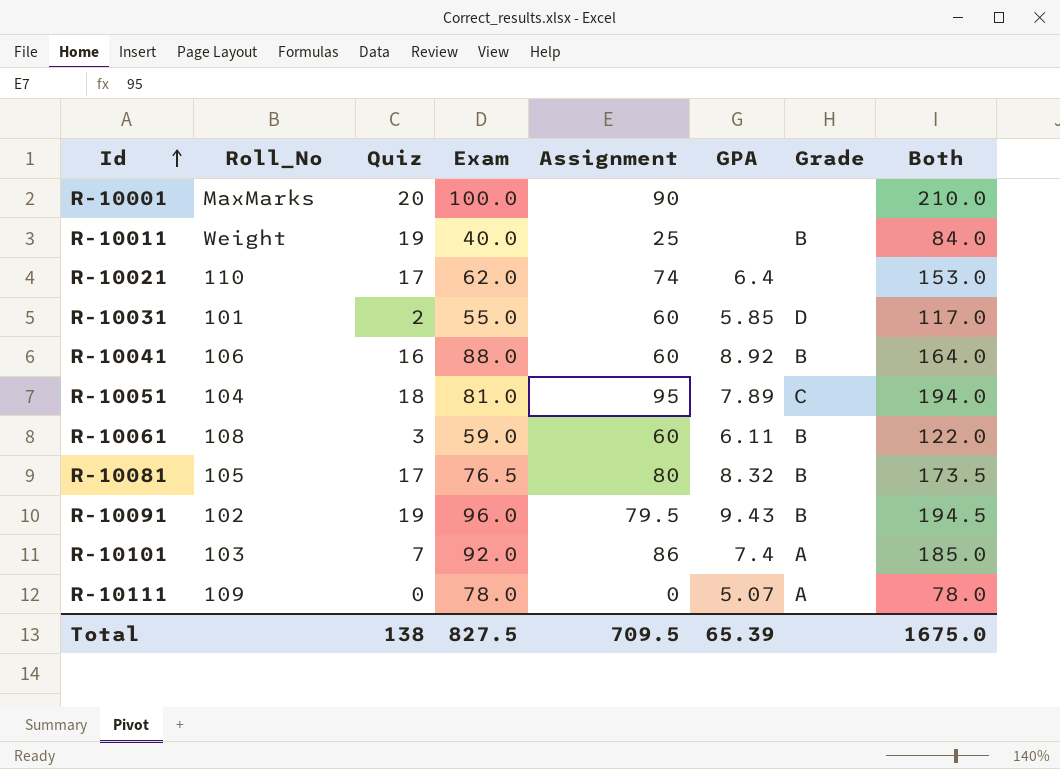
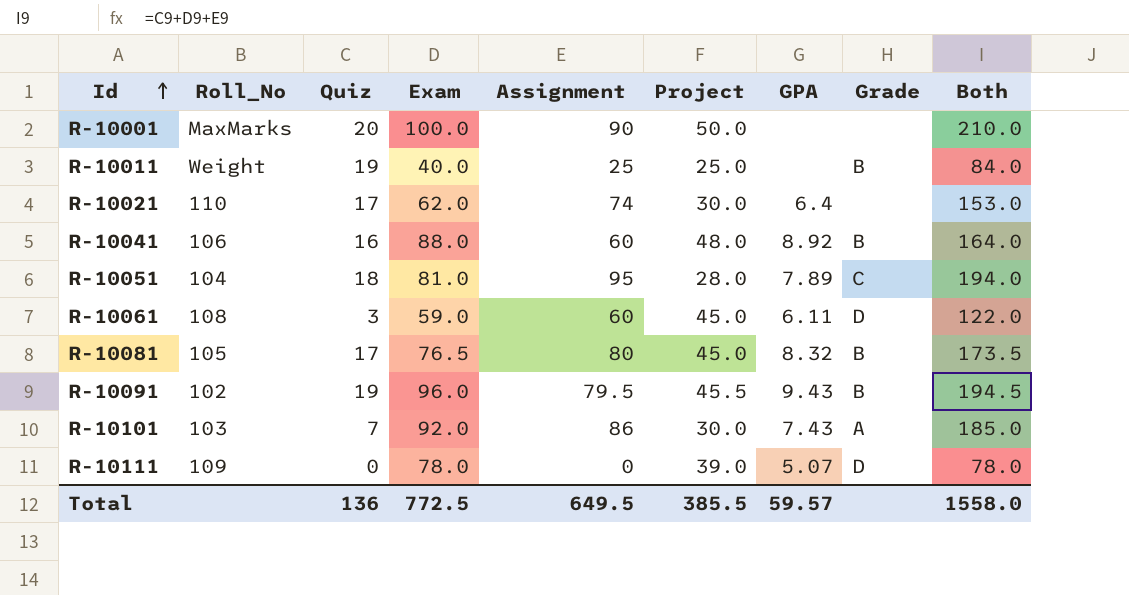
column Project | position: none -> 6
row R-10031: 101 | 2 | 55.0 | 60 | 5.85 | D | 117.0 -> none
R-10061 | Grade: B -> D
R-10101 | GPA: 7.4 -> 7.43
R-10111 | Grade: A -> D
Total | Quiz: 138 -> 136
Total | Exam: 827.5 -> 772.5
Total | Assignment: 709.5 -> 649.5
Total | GPA: 65.39 -> 59.57
Total | Both: 1675.0 -> 1558.0

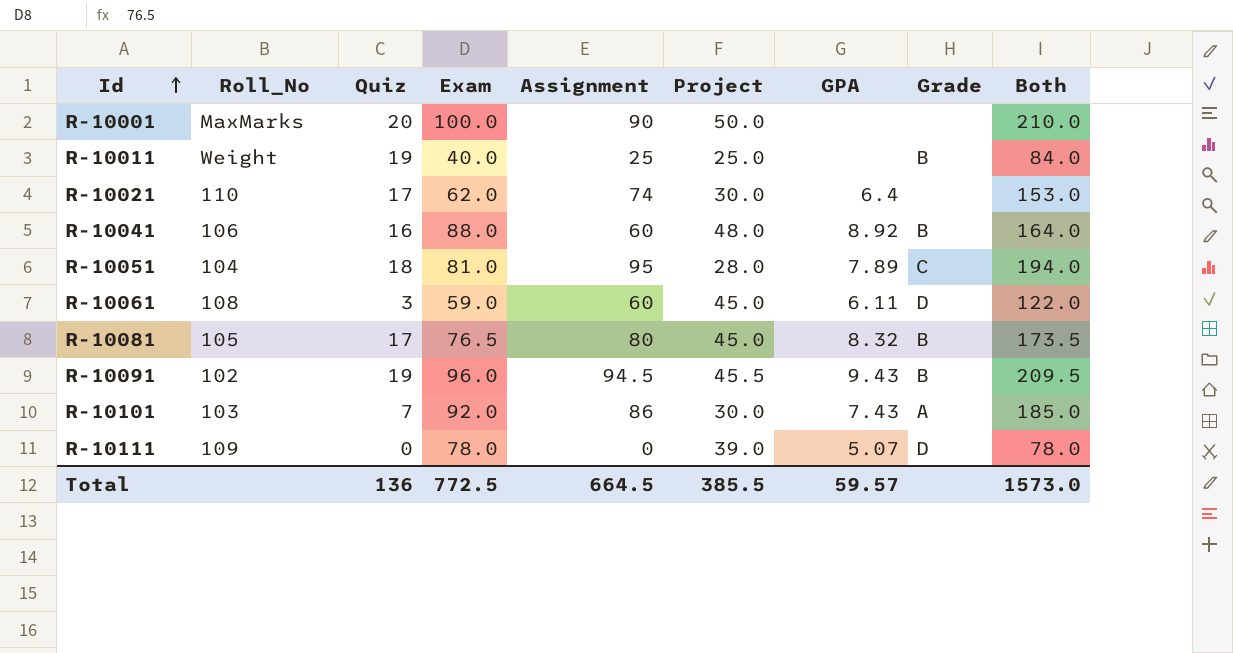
R-10091 | Assignment: 79.5 -> 94.5
R-10091 | Both: 194.5 -> 209.5
Total | Assignment: 649.5 -> 664.5
Total | Both: 1558.0 -> 1573.0

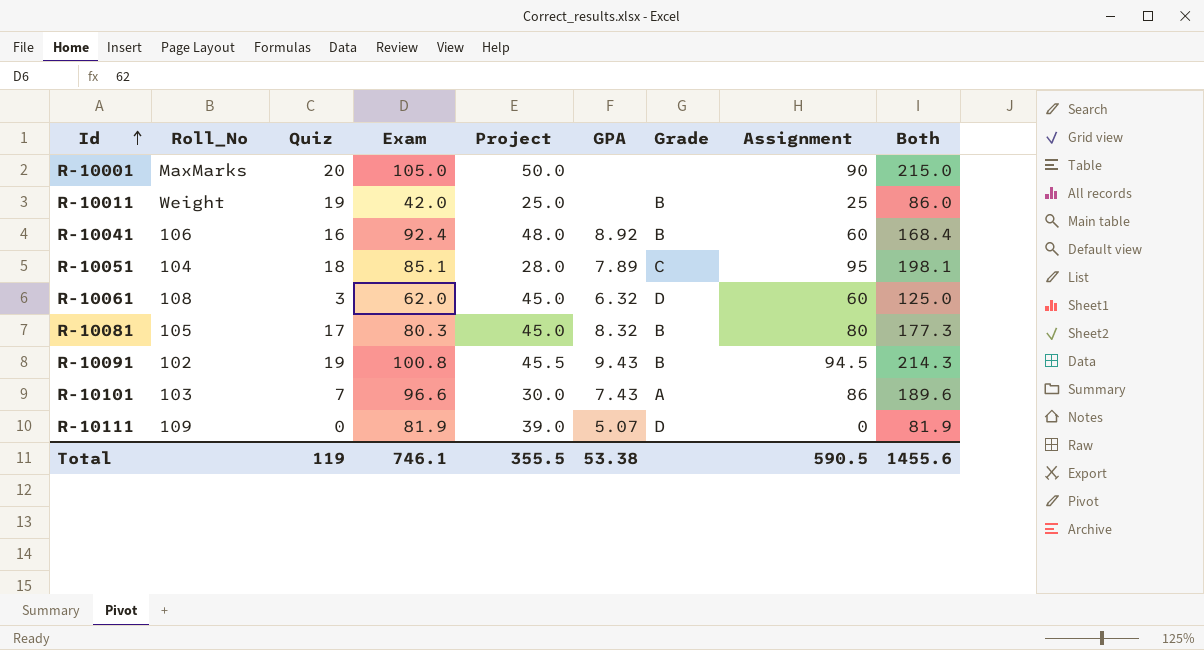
column Assignment | position: 5 -> 8
row R-10021: 110 | 17 | 62.0 | 74 | 30.0 | 6.4 | none | 153.0 -> none
R-10001 | Exam: 100.0 -> 105.0
R-10001 | Both: 210.0 -> 215.0
R-10011 | Exam: 40.0 -> 42.0
R-10011 | Both: 84.0 -> 86.0
R-10041 | Exam: 88.0 -> 92.4
R-10041 | Both: 164.0 -> 168.4
R-10051 | Exam: 81.0 -> 85.1
R-10051 | Both: 194.0 -> 198.1
R-10061 | Exam: 59.0 -> 62.0
R-10061 | GPA: 6.11 -> 6.32
R-10061 | Both: 122.0 -> 125.0
R-10081 | Exam: 76.5 -> 80.3
R-10081 | Both: 173.5 -> 177.3
R-10091 | Exam: 96.0 -> 100.8
R-10091 | Both: 209.5 -> 214.3
R-10101 | Exam: 92.0 -> 96.6
R-10101 | Both: 185.0 -> 189.6
R-10111 | Exam: 78.0 -> 81.9
R-10111 | Both: 78.0 -> 81.9
Total | Quiz: 136 -> 119
Total | Exam: 772.5 -> 746.1
Total | Project: 385.5 -> 355.5
Total | GPA: 59.57 -> 53.38
Total | Assignment: 664.5 -> 590.5
Total | Both: 1573.0 -> 1455.6

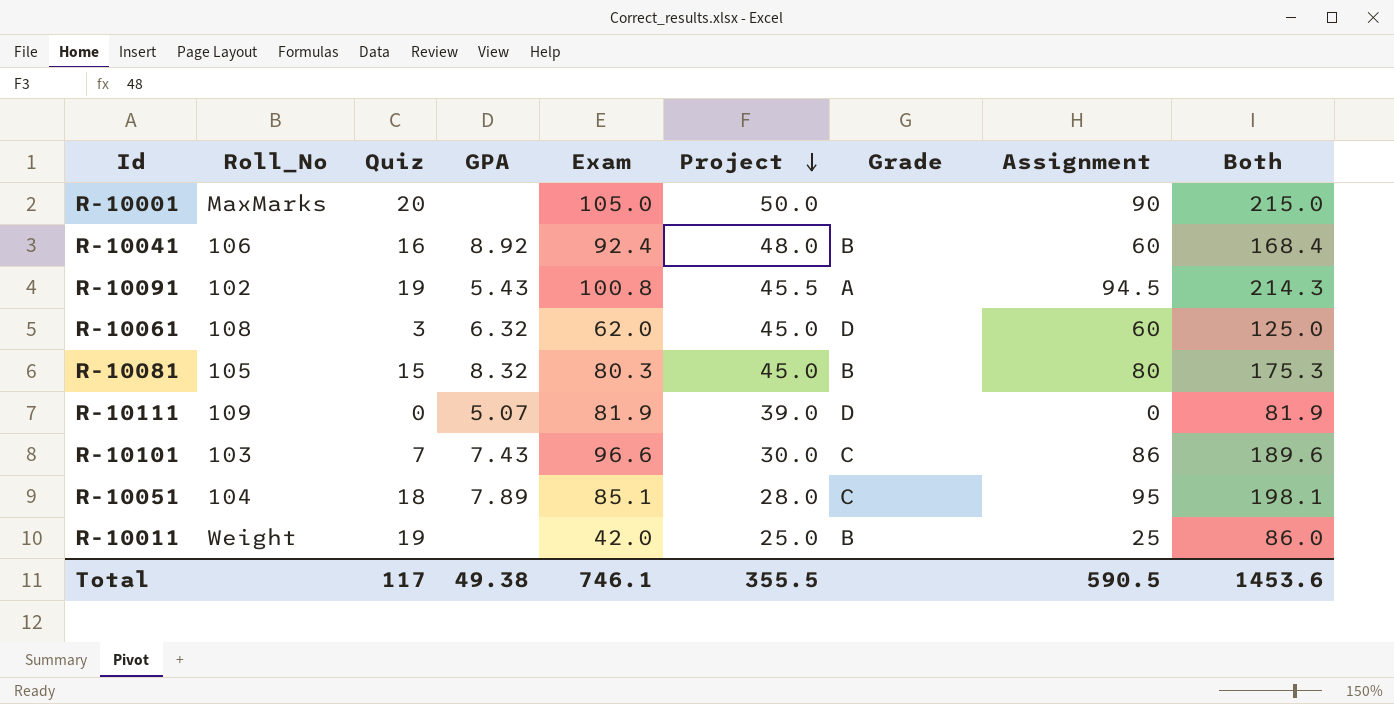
row order: Id ascending -> Project descending
column GPA | position: 6 -> 4
R-10091 | GPA: 9.43 -> 5.43
R-10091 | Grade: B -> A
R-10081 | Quiz: 17 -> 15
R-10081 | Both: 177.3 -> 175.3
R-10101 | Grade: A -> C
Total | Quiz: 119 -> 117
Total | GPA: 53.38 -> 49.38
Total | Both: 1455.6 -> 1453.6

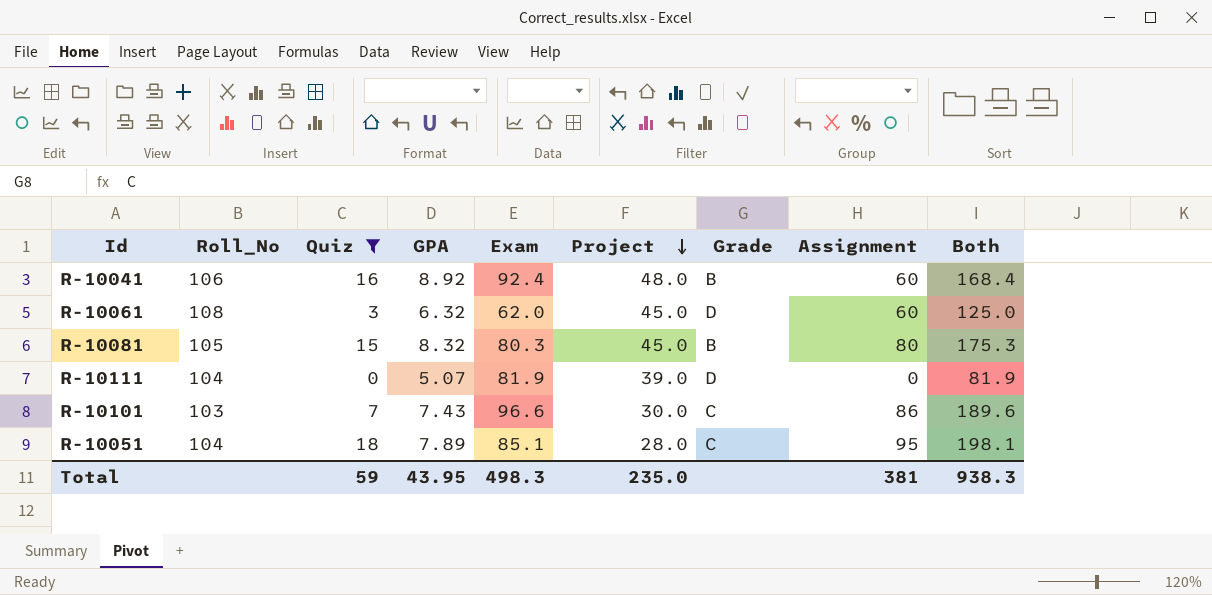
filter: none -> Quiz <= 18
R-10111 | Roll_No: 109 -> 104
Total | Quiz: 117 -> 59
Total | GPA: 49.38 -> 43.95
Total | Exam: 746.1 -> 498.3
Total | Project: 355.5 -> 235.0
Total | Assignment: 590.5 -> 381
Total | Both: 1453.6 -> 938.3

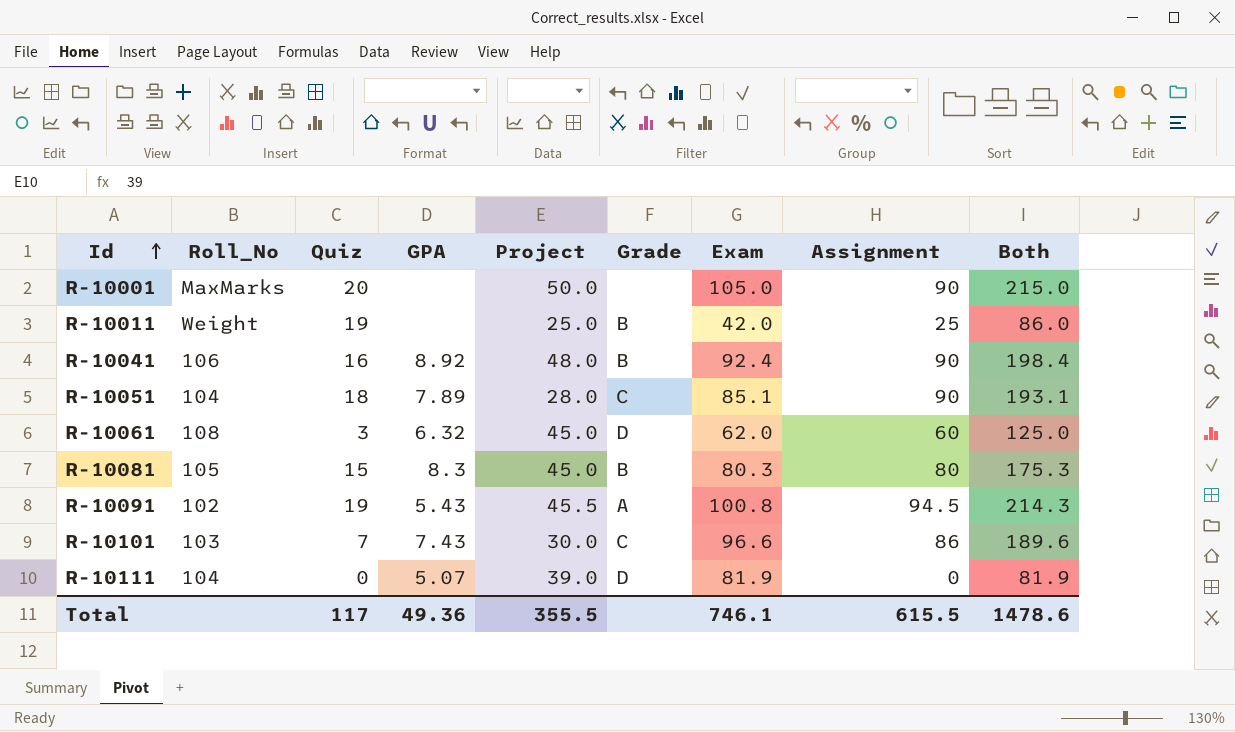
filter: Quiz <= 18 -> none
row order: Project descending -> Id ascending
column Exam | position: 5 -> 7
R-10041 | Assignment: 60 -> 90
R-10041 | Both: 168.4 -> 198.4
R-10051 | Assignment: 95 -> 90
R-10051 | Both: 198.1 -> 193.1
R-10081 | GPA: 8.32 -> 8.3
Total | Quiz: 59 -> 117
Total | GPA: 43.95 -> 49.36
Total | Project: 235.0 -> 355.5
Total | Exam: 498.3 -> 746.1
Total | Assignment: 381 -> 615.5
Total | Both: 938.3 -> 1478.6

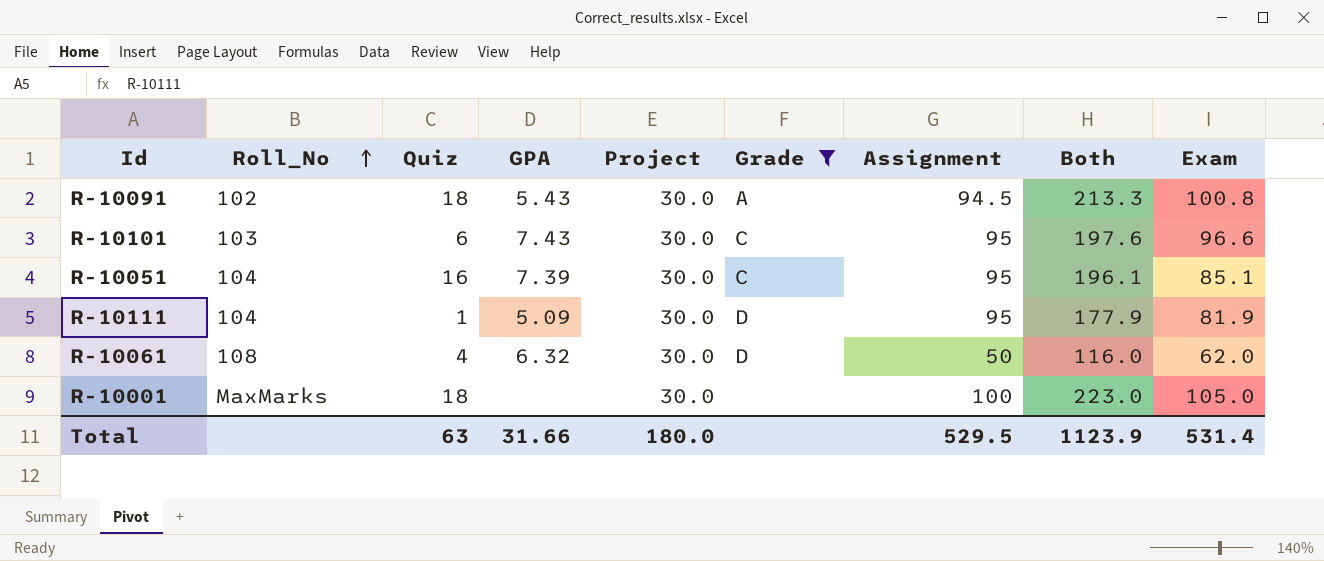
filter: none -> Grade != B
row order: Id ascending -> Roll_No ascending
column Exam | position: 7 -> 9
R-10091 | Quiz: 19 -> 18
R-10091 | Project: 45.5 -> 30.0
R-10091 | Both: 214.3 -> 213.3
R-10101 | Quiz: 7 -> 6
R-10101 | Assignment: 86 -> 95
R-10101 | Both: 189.6 -> 197.6
R-10051 | Quiz: 18 -> 16
R-10051 | GPA: 7.89 -> 7.39
R-10051 | Project: 28.0 -> 30.0
R-10051 | Assignment: 90 -> 95
R-10051 | Both: 193.1 -> 196.1
R-10111 | Quiz: 0 -> 1
R-10111 | GPA: 5.07 -> 5.09
R-10111 | Project: 39.0 -> 30.0
R-10111 | Assignment: 0 -> 95
R-10111 | Both: 81.9 -> 177.9
R-10061 | Quiz: 3 -> 4
R-10061 | Project: 45.0 -> 30.0
R-10061 | Assignment: 60 -> 50
R-10061 | Both: 125.0 -> 116.0
R-10001 | Quiz: 20 -> 18
R-10001 | Project: 50.0 -> 30.0
R-10001 | Assignment: 90 -> 100
R-10001 | Both: 215.0 -> 223.0
Total | Quiz: 117 -> 63
Total | GPA: 49.36 -> 31.66
Total | Project: 355.5 -> 180.0
Total | Assignment: 615.5 -> 529.5
Total | Both: 1478.6 -> 1123.9
Total | Exam: 746.1 -> 531.4

